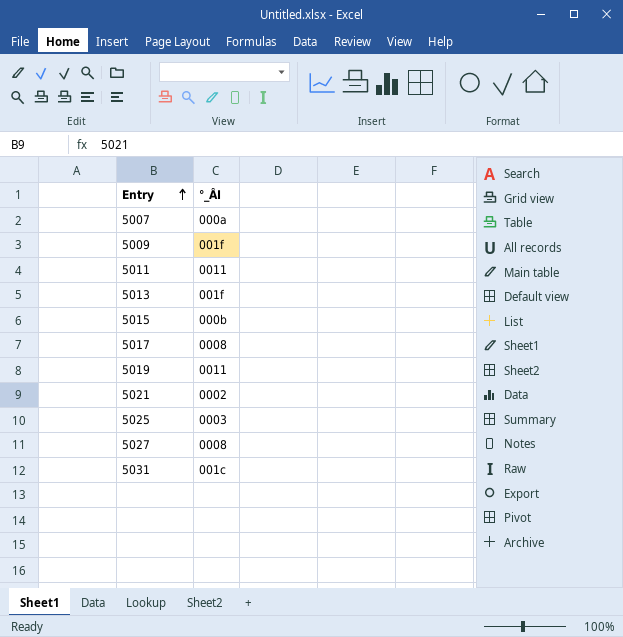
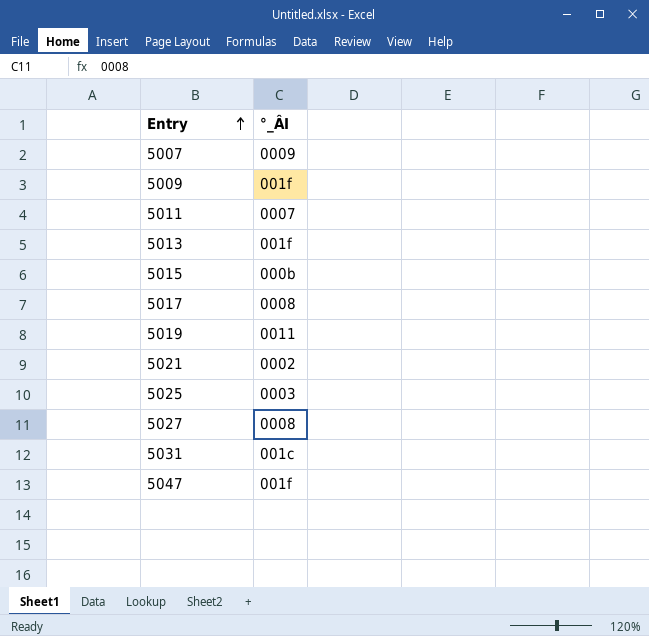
5007 | °_ÂI: 000a -> 0009
5011 | °_ÂI: 0011 -> 0007
row 5047: none -> 001f

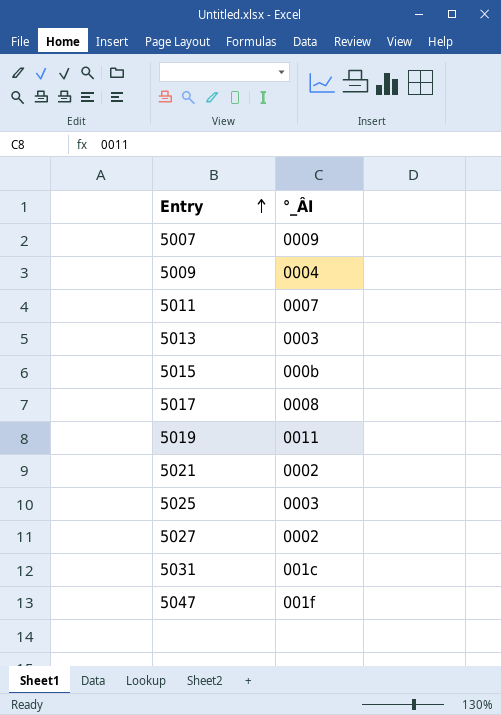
5009 | °_ÂI: 001f -> 0004
5013 | °_ÂI: 001f -> 0003
5027 | °_ÂI: 0008 -> 0002

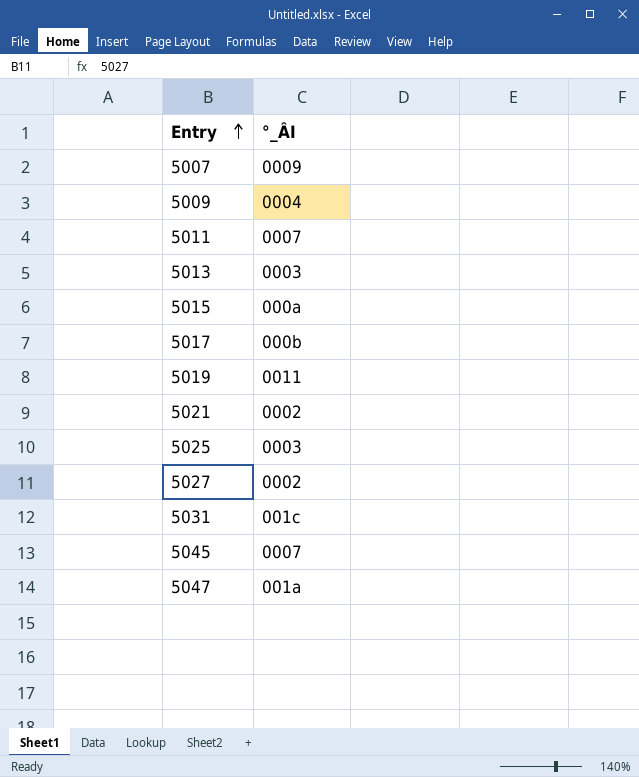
5015 | °_ÂI: 000b -> 000a
5017 | °_ÂI: 0008 -> 000b
row 5045: none -> 0007
5047 | °_ÂI: 001f -> 001a

